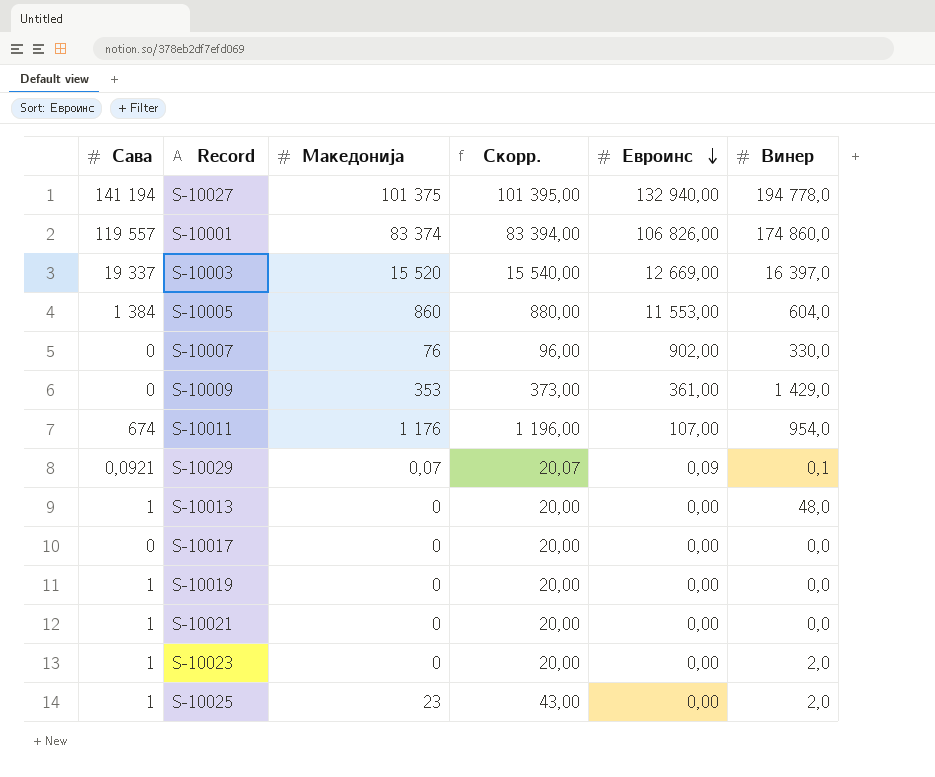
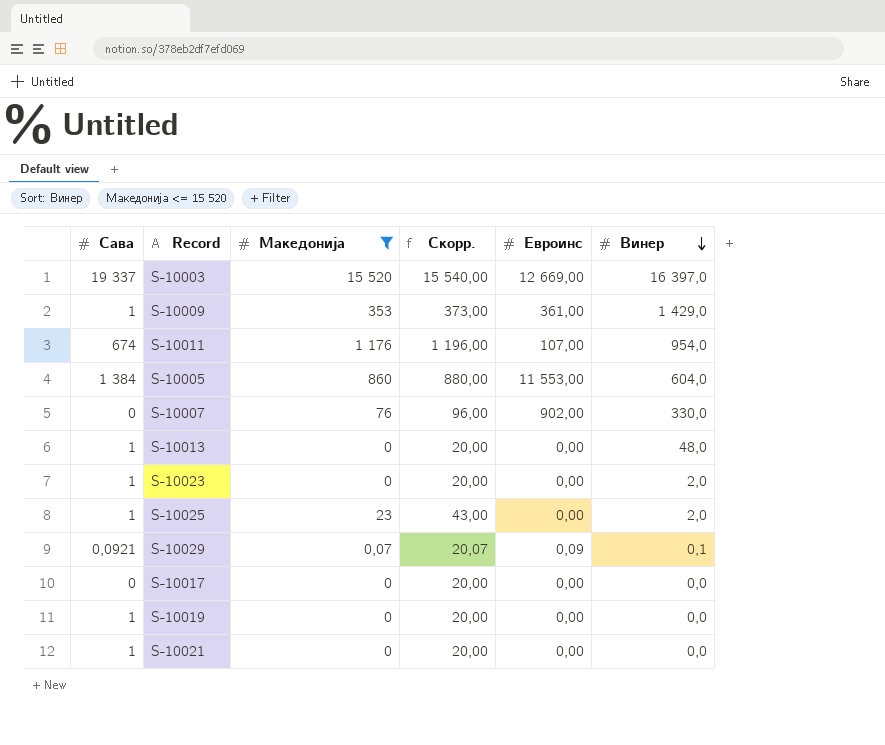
filter: none -> Македонија <= 15 520
row order: Евроинс descending -> Винер descending
S-10009 | Сава: 0 -> 1

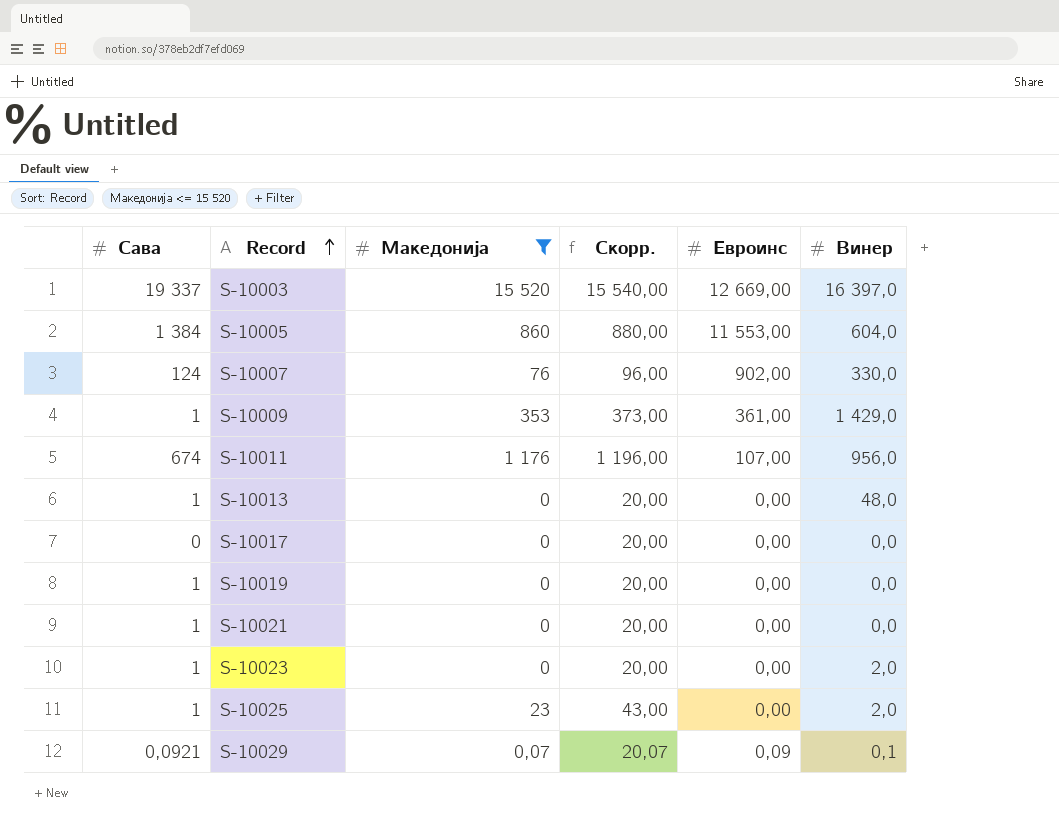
row order: Винер descending -> Record ascending
S-10007 | Сава: 0 -> 124
S-10011 | Винер: 954,0 -> 956,0

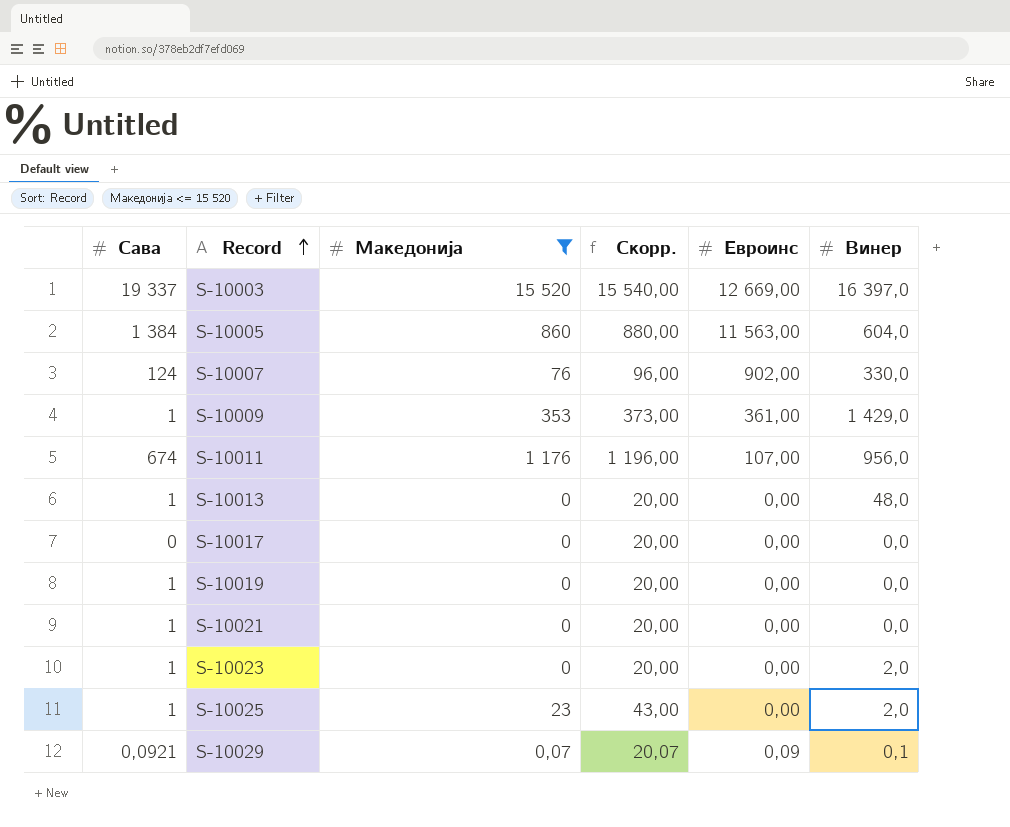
S-10005 | Евроинс: 11 553,00 -> 11 563,00

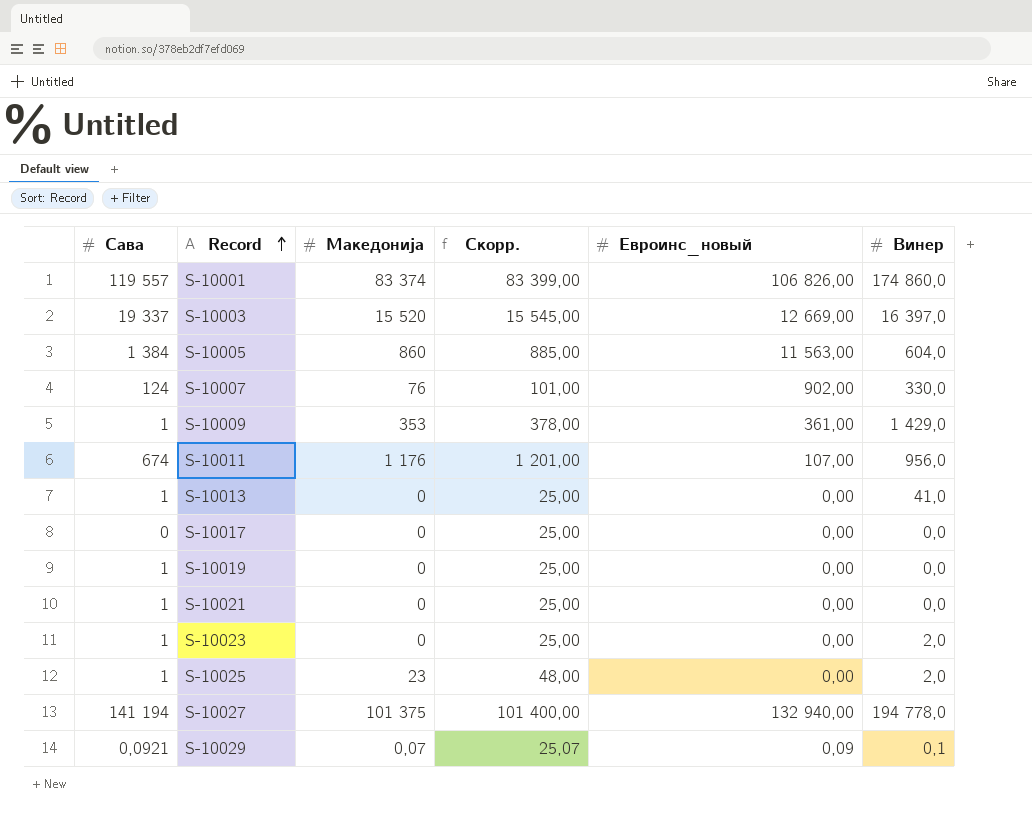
filter: Македонија <= 15 520 -> none
column Скорр. | formula: [Македонија] + 20 -> [Македонија] + 25
column name: Евроинс -> Евроинс_новый
S-10013 | Винер: 48,0 -> 41,0

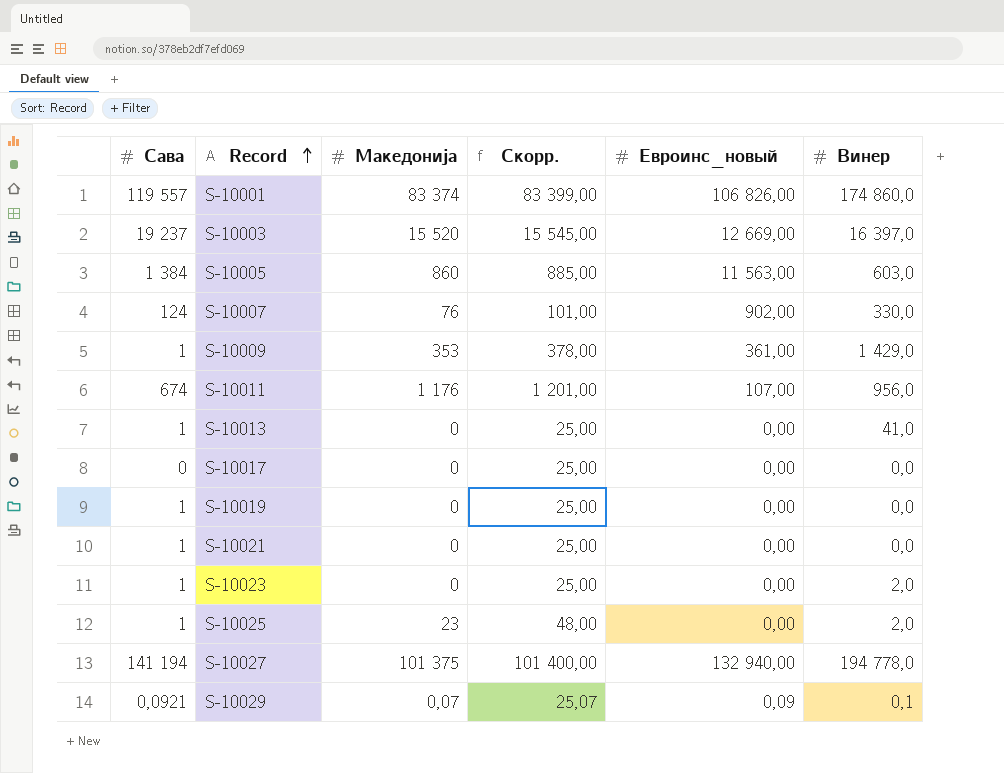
S-10003 | Сава: 19 337 -> 19 237
S-10005 | Винер: 604,0 -> 603,0

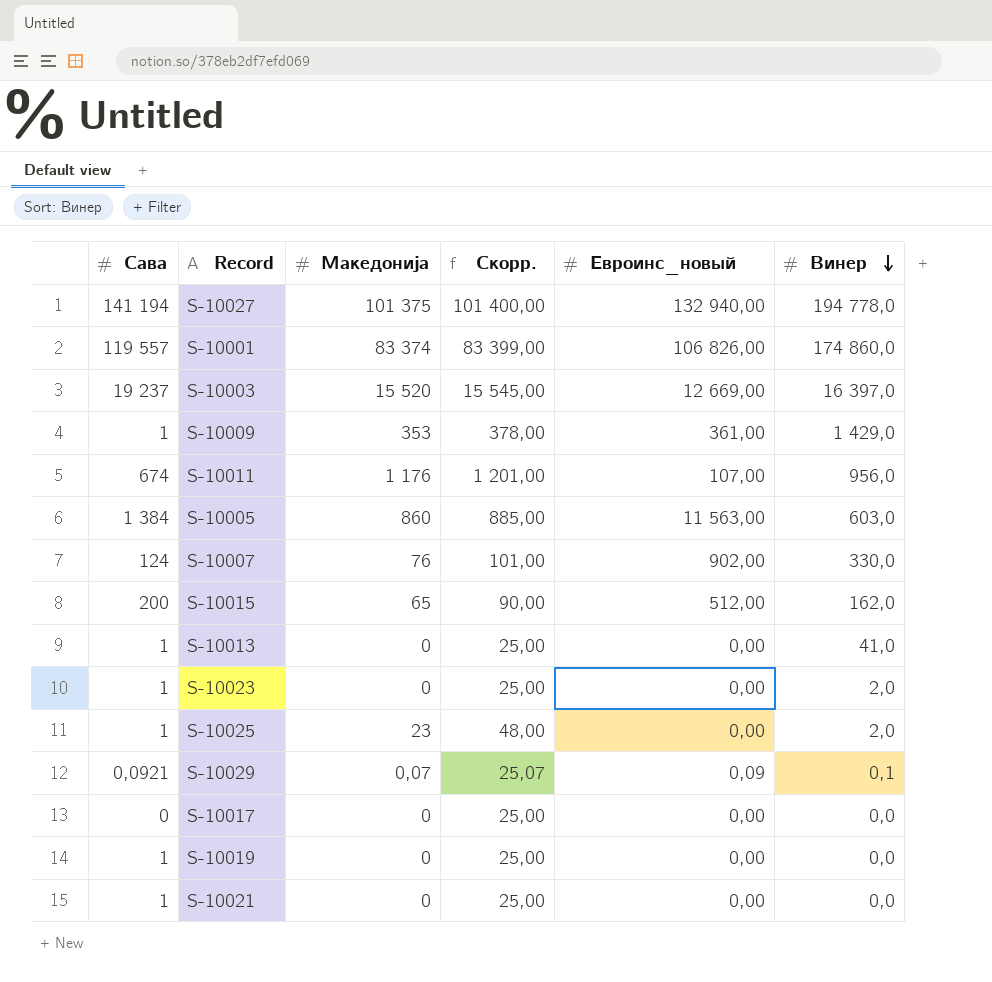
row order: Record ascending -> Винер descending
row S-10015: none -> 200 | 65 | 90,00 | 512,00 | 162,0

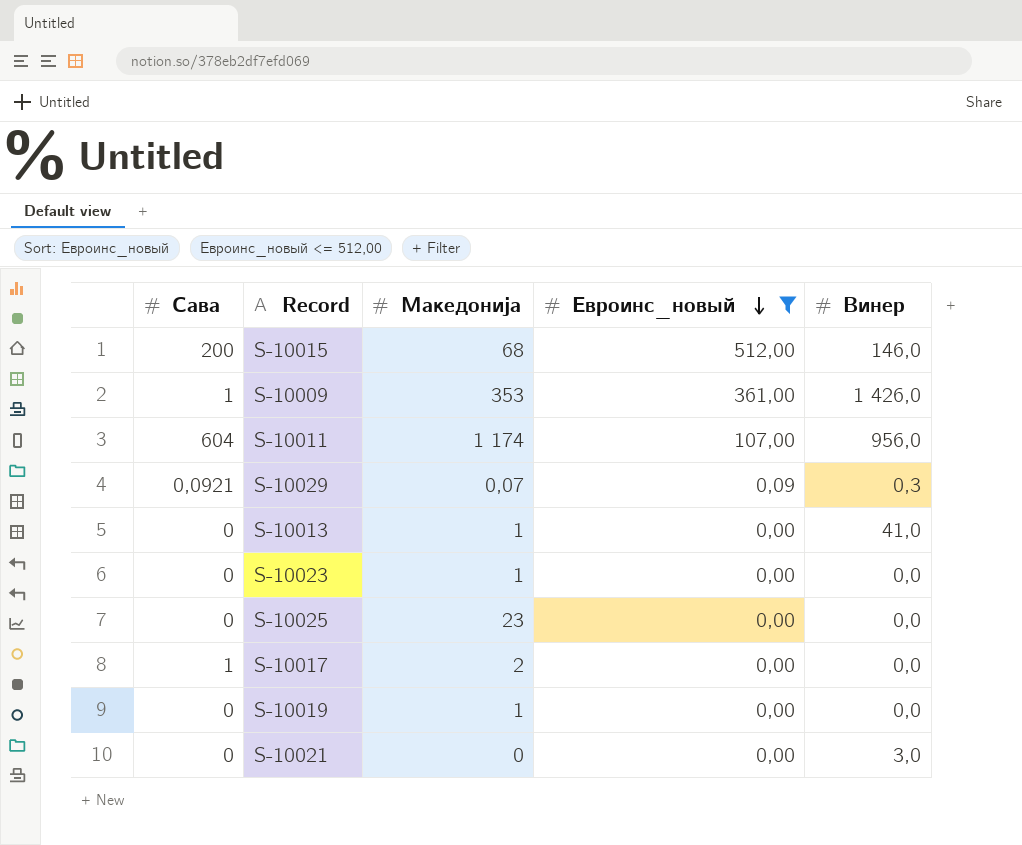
filter: none -> Евроинс_новый <= 512,00
row order: Винер descending -> Евроинс_новый descending
column Скорр. | formula: [Македонија] + 25 -> none
S-10015 | Македонија: 65 -> 68
S-10015 | Винер: 162,0 -> 146,0
S-10009 | Винер: 1 429,0 -> 1 426,0
S-10011 | Сава: 674 -> 604
S-10011 | Македонија: 1 176 -> 1 174
S-10029 | Винер: 0,1 -> 0,3
S-10013 | Сава: 1 -> 0
S-10013 | Македонија: 0 -> 1
S-10023 | Сава: 1 -> 0
S-10023 | Македонија: 0 -> 1
S-10023 | Винер: 2,0 -> 0,0
S-10025 | Сава: 1 -> 0
S-10025 | Винер: 2,0 -> 0,0
S-10017 | Сава: 0 -> 1
S-10017 | Македонија: 0 -> 2
S-10019 | Сава: 1 -> 0
S-10019 | Македонија: 0 -> 1
S-10021 | Сава: 1 -> 0
S-10021 | Винер: 0,0 -> 3,0

